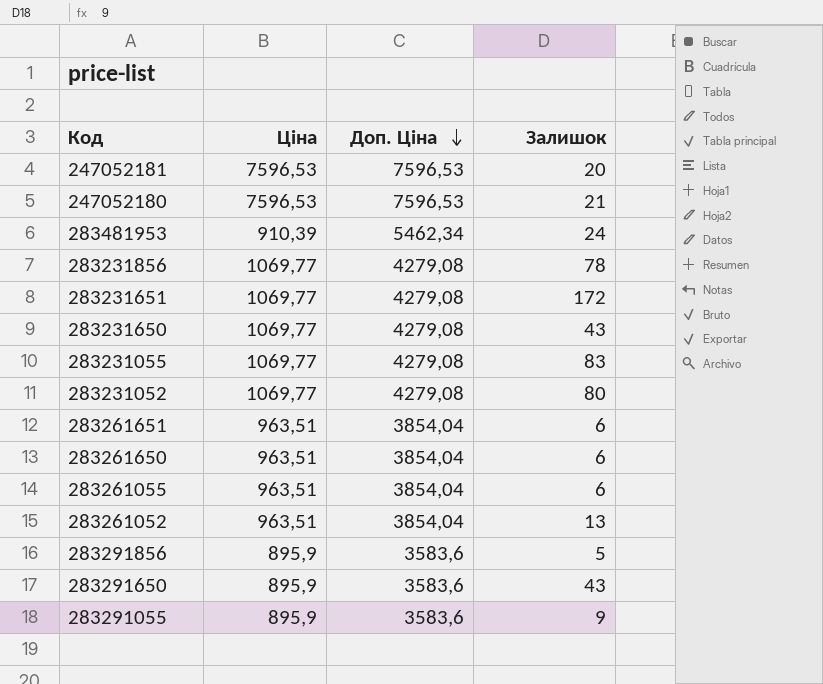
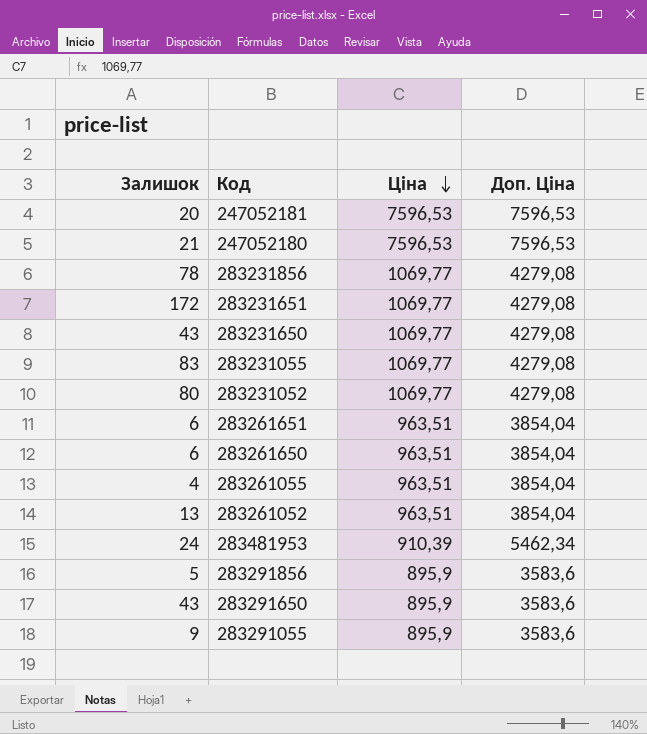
row order: Доп. Ціна descending -> Ціна descending
column Залишок | position: 4 -> 1
283261055 | Залишок: 6 -> 4

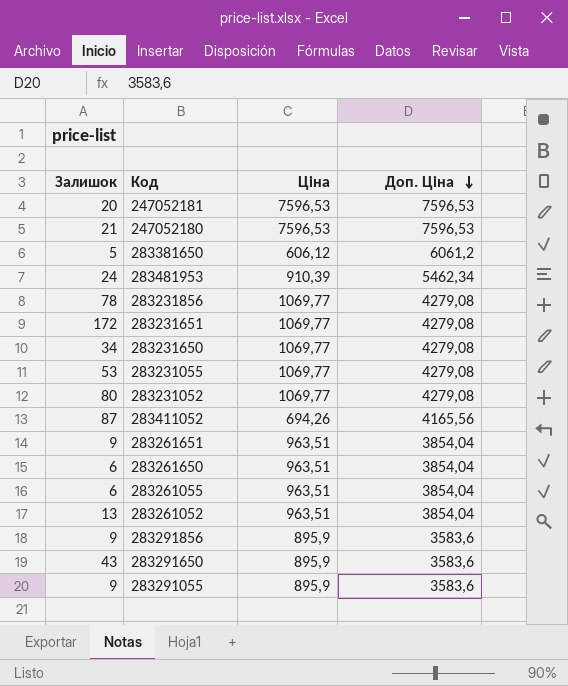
row order: Ціна descending -> Доп. Ціна descending
row 283381650: none -> 5 | 606,12 | 6061,2
283231650 | Залишок: 43 -> 34
283231055 | Залишок: 83 -> 53
row 283411052: none -> 87 | 694,26 | 4165,56
283261651 | Залишок: 6 -> 9
283261055 | Залишок: 4 -> 6
283291856 | Залишок: 5 -> 9

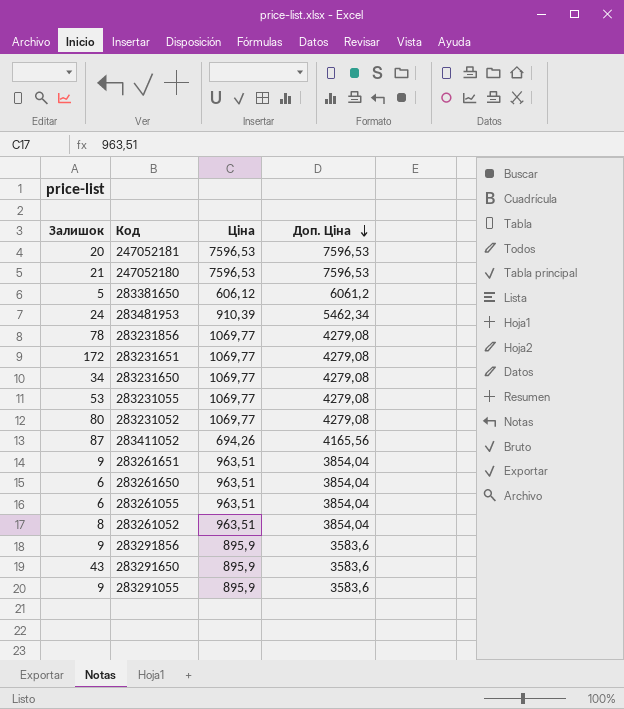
283261052 | Залишок: 13 -> 8

